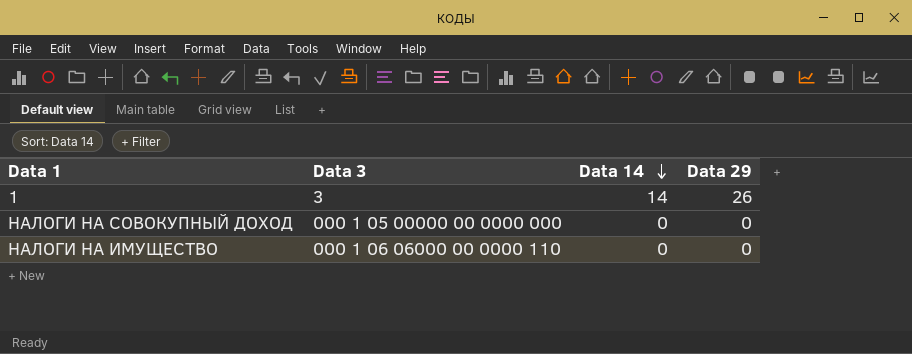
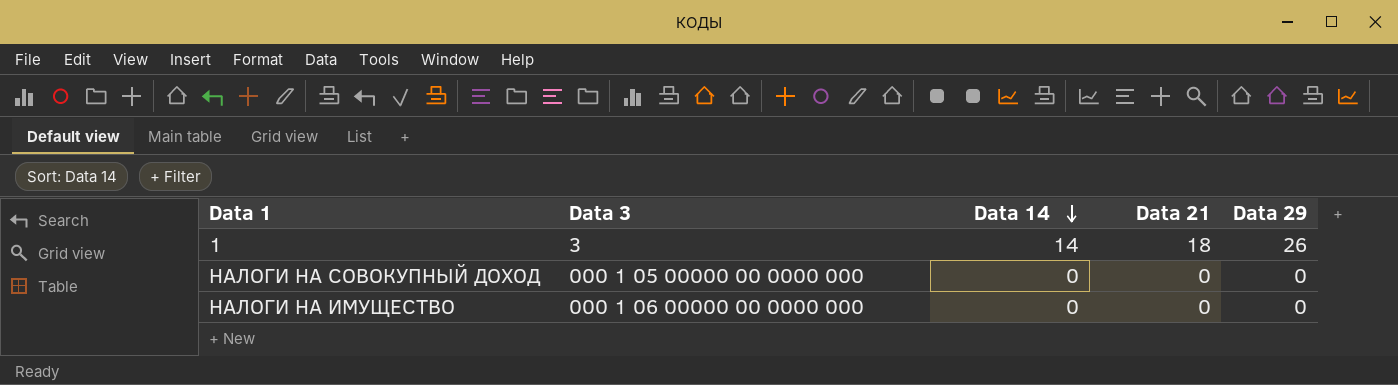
column Data 21 | position: none -> 4
НАЛОГИ НА ИМУЩЕСТВО | Data 3: 000 1 06 06000 00 0000 110 -> 000 1 06 00000 00 0000 000

